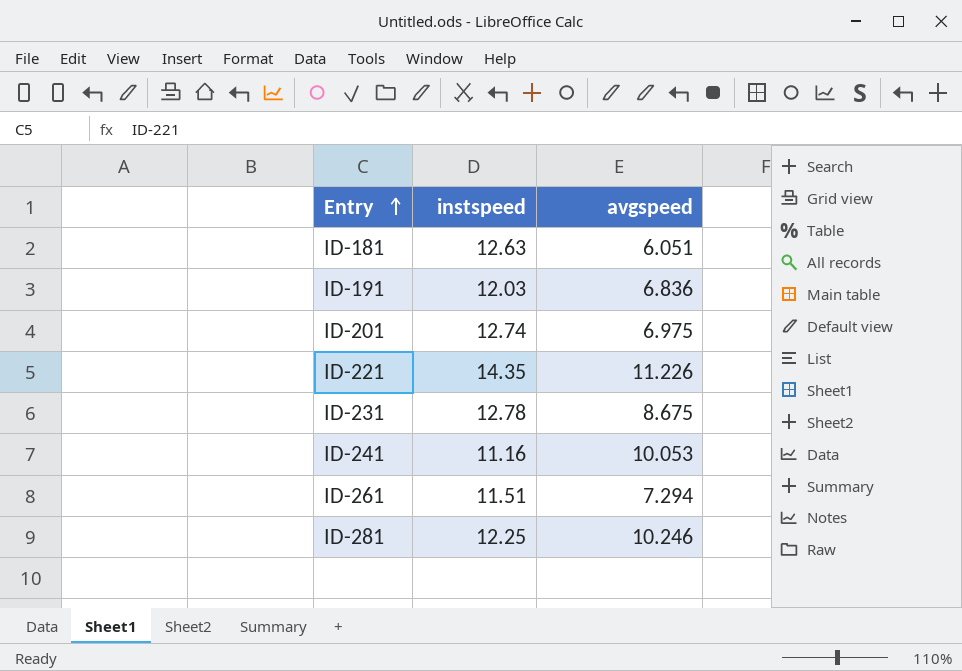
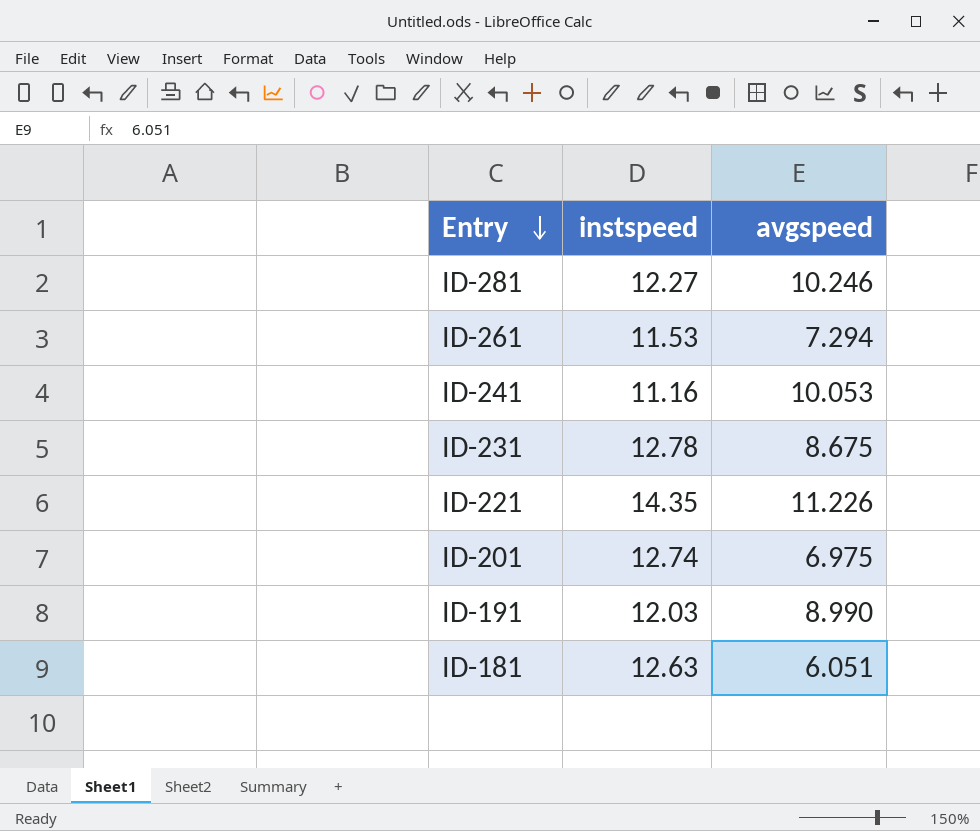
row order: Entry ascending -> Entry descending
ID-281 | instspeed: 12.25 -> 12.27
ID-261 | instspeed: 11.51 -> 11.53
ID-191 | avgspeed: 6.836 -> 8.990

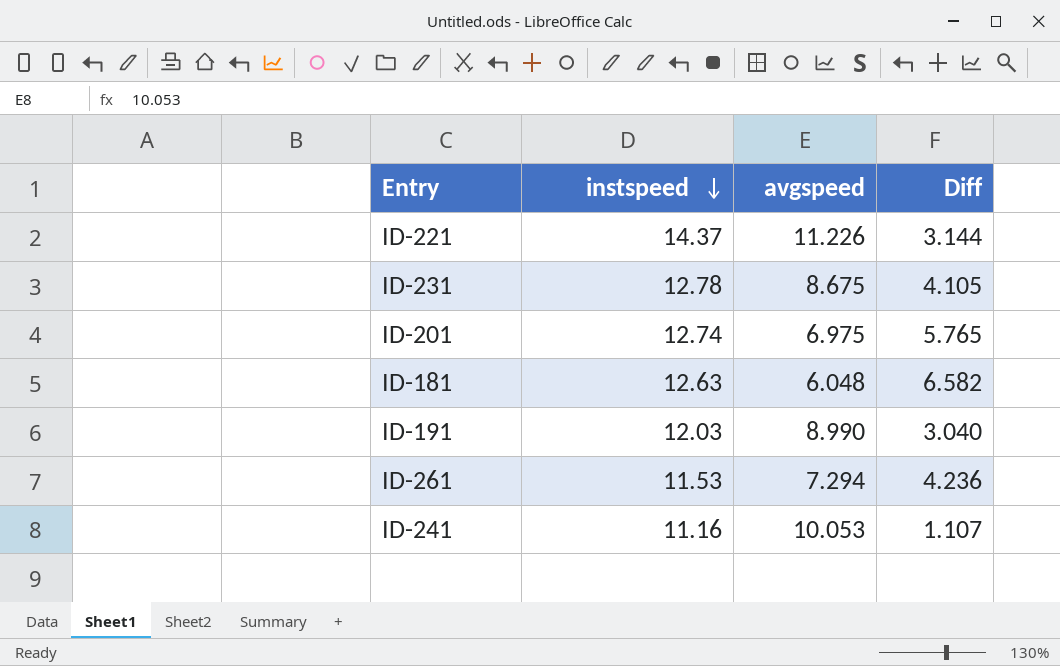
row order: Entry descending -> instspeed descending
column Diff | formula: none -> [instspeed] - [avgspeed]
row ID-281: 12.27 | 10.246 -> none
ID-221 | instspeed: 14.35 -> 14.37
ID-181 | avgspeed: 6.051 -> 6.048

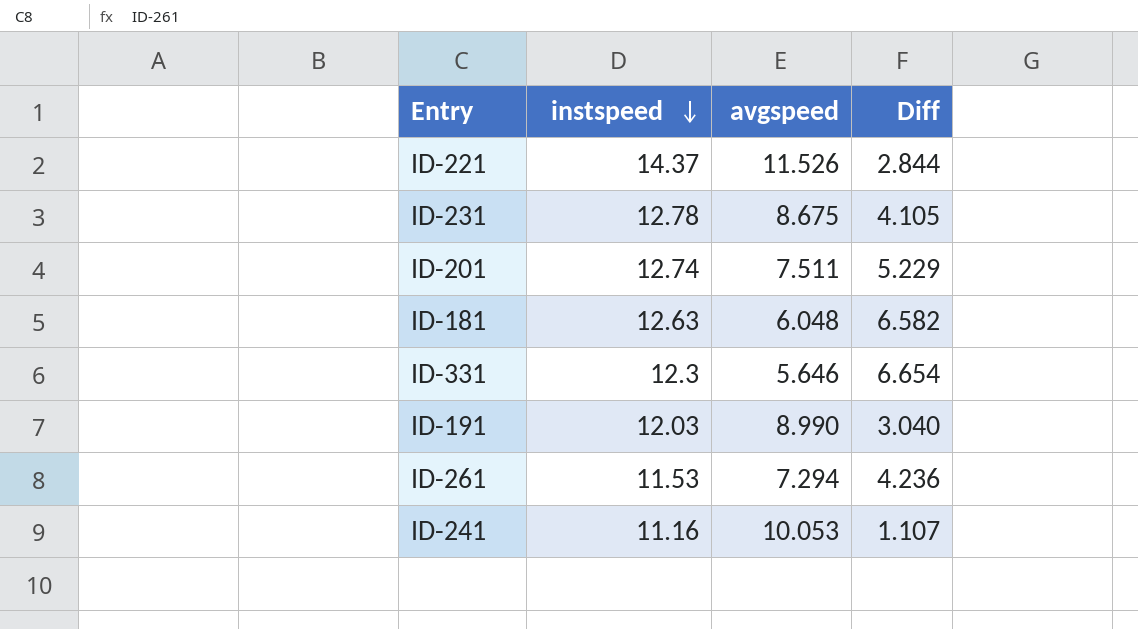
ID-221 | avgspeed: 11.226 -> 11.526
ID-221 | Diff: 3.144 -> 2.844
ID-201 | avgspeed: 6.975 -> 7.511
ID-201 | Diff: 5.765 -> 5.229
row ID-331: none -> 12.3 | 5.646 | 6.654

